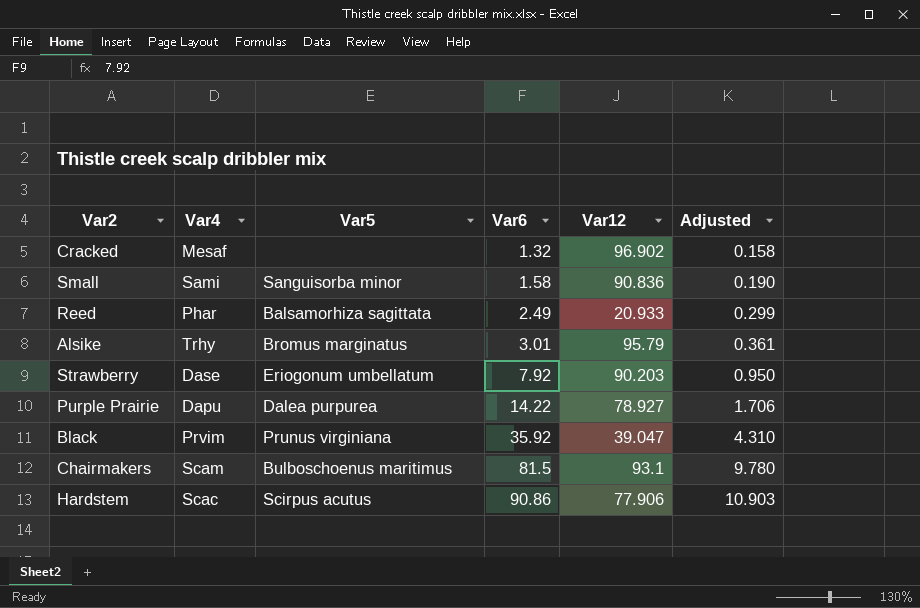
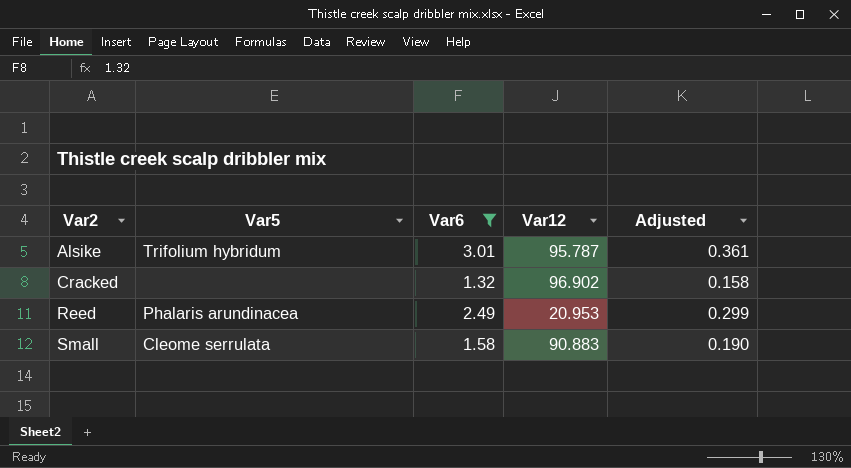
filter: none -> Var6 <= 3.01
row order: Var6 ascending -> Var2 ascending
column Var4 | position: 2 -> none
Alsike | Var5: Bromus marginatus -> Trifolium hybridum
Alsike | Var12: 95.79 -> 95.787
Reed | Var5: Balsamorhiza sagittata -> Phalaris arundinacea
Reed | Var12: 20.933 -> 20.953
Small | Var5: Sanguisorba minor -> Cleome serrulata
Small | Var12: 90.836 -> 90.883

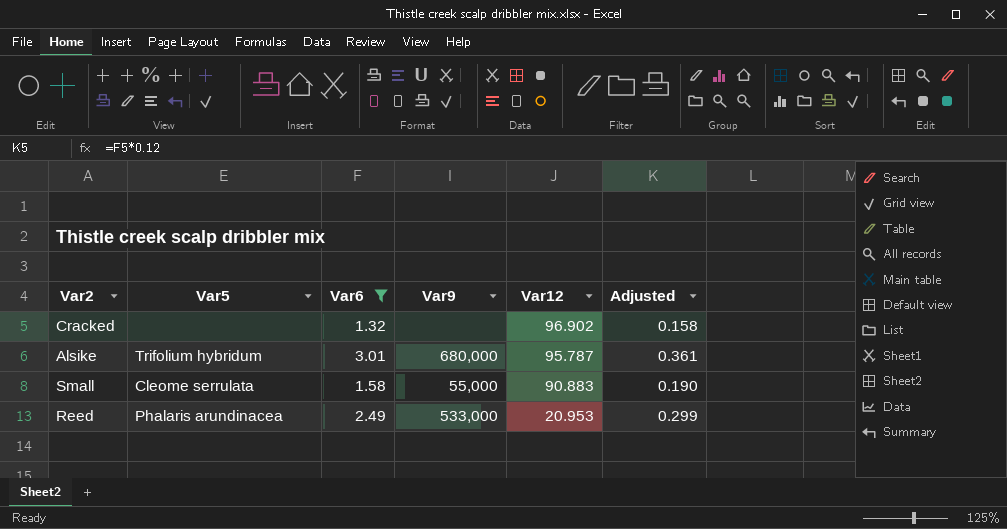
row order: Var2 ascending -> Var12 descending
column Var9 | position: none -> 4

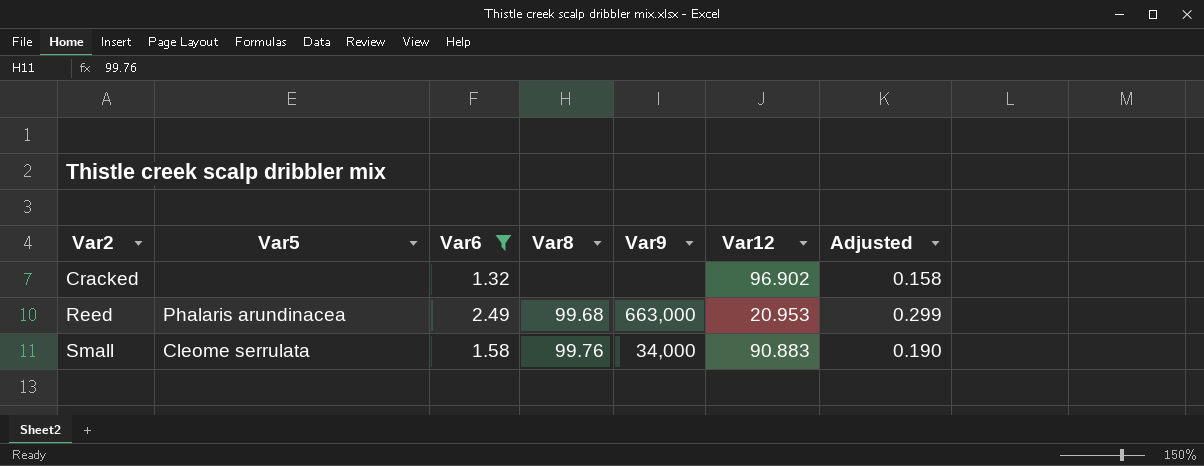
row order: Var12 descending -> Var2 ascending
column Var8 | position: none -> 4
row Alsike: Trifolium hybridum | 3.01 | 680,000 | 95.787 | 0.361 -> none
Reed | Var9: 533,000 -> 663,000
Small | Var9: 55,000 -> 34,000

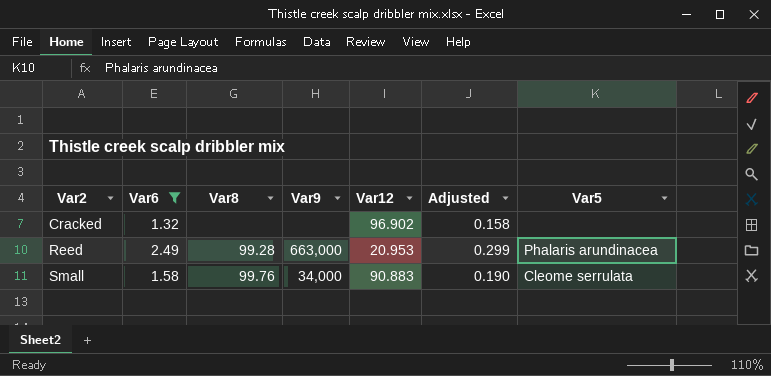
column Var5 | position: 2 -> 7
Reed | Var8: 99.68 -> 99.28

